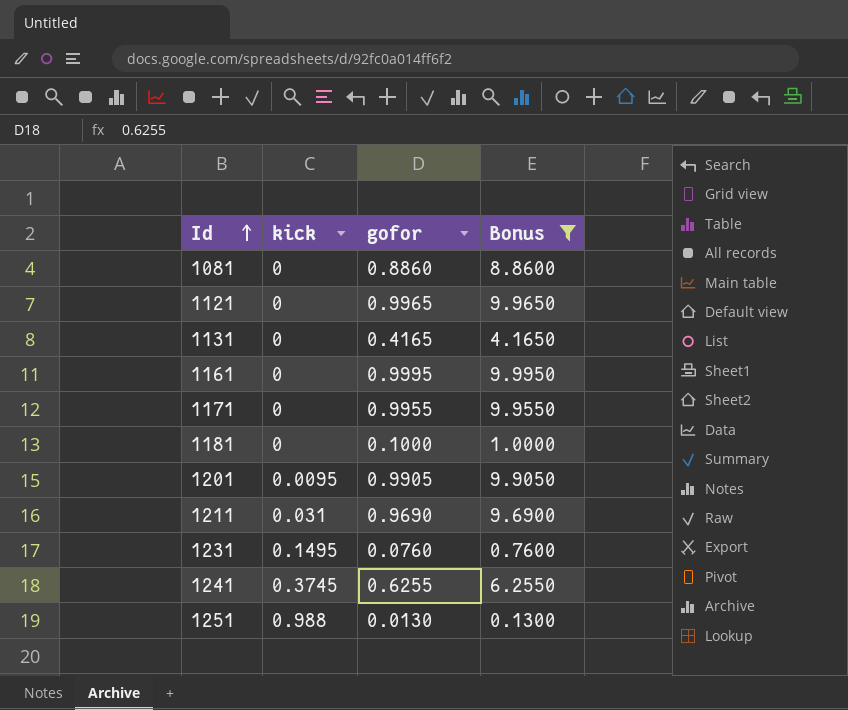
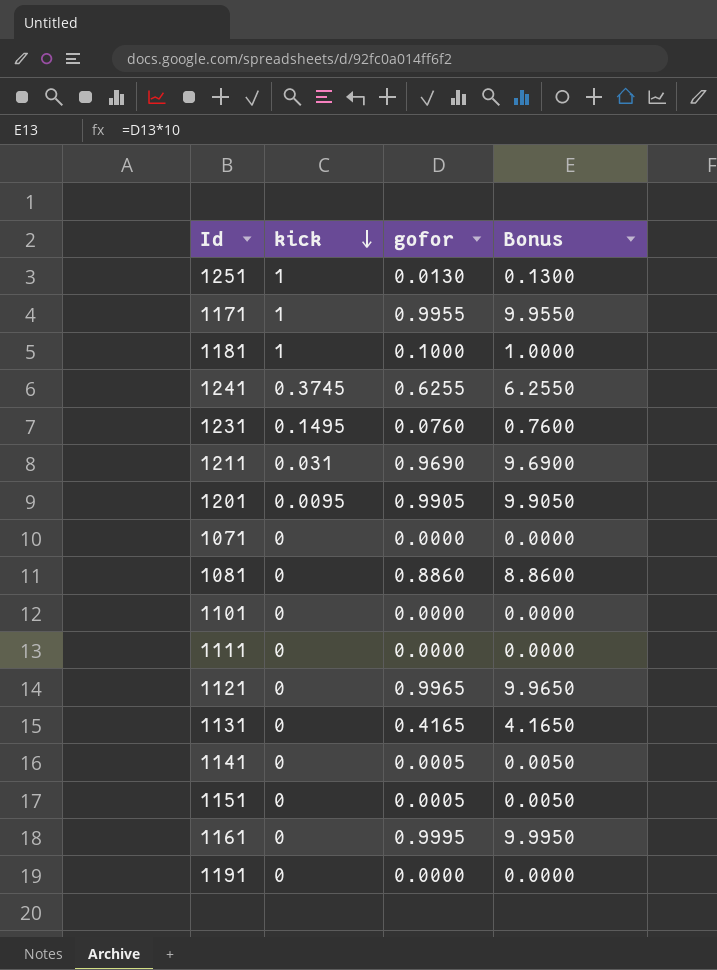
filter: Bonus >= 0.1300 -> none
row order: Id ascending -> kick descending
1251 | kick: 0.988 -> 1
1171 | kick: 0 -> 1
1181 | kick: 0 -> 1

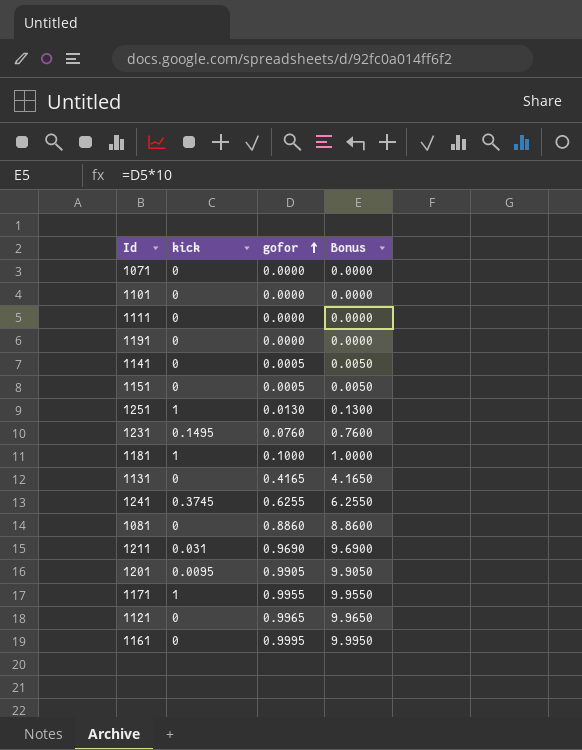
row order: kick descending -> gofor ascending

